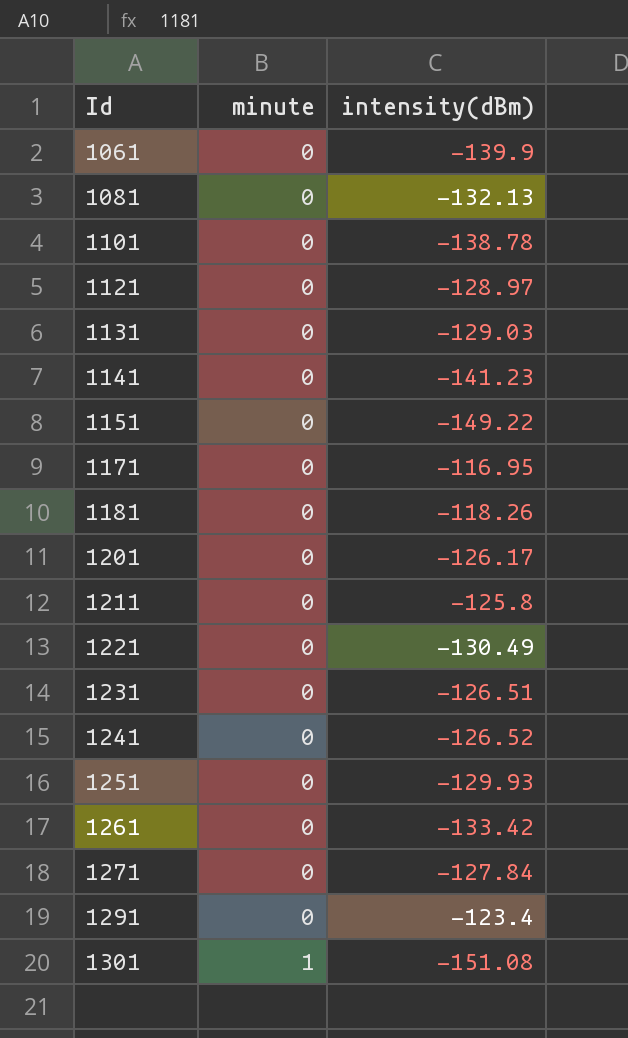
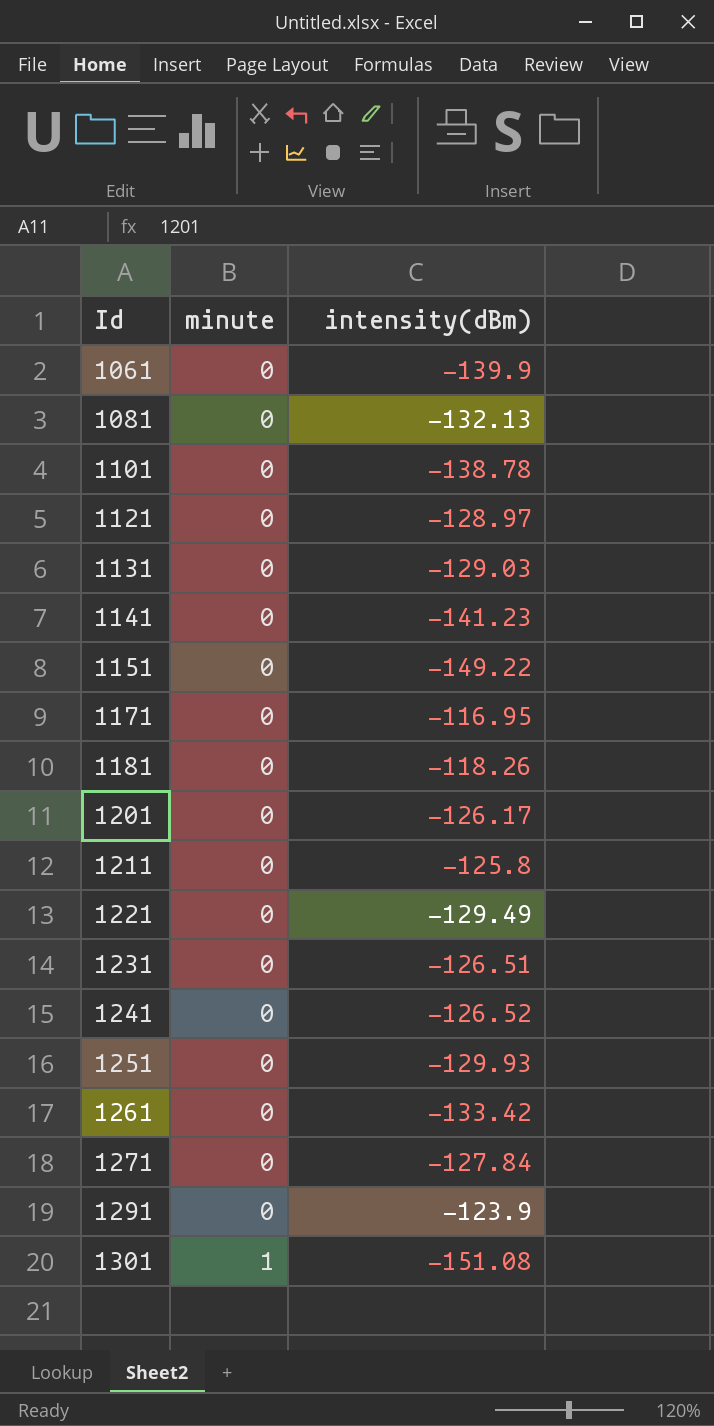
1221 | intensity(dBm): -130.49 -> -129.49
1291 | intensity(dBm): -123.4 -> -123.9

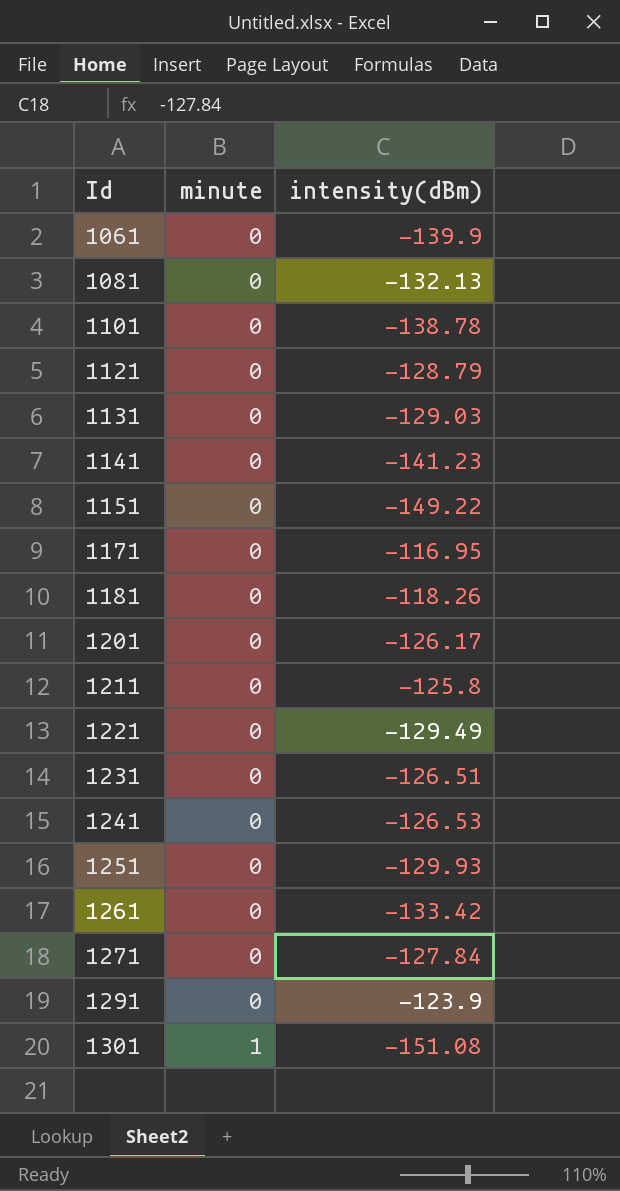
1121 | intensity(dBm): -128.97 -> -128.79
1241 | intensity(dBm): -126.52 -> -126.53

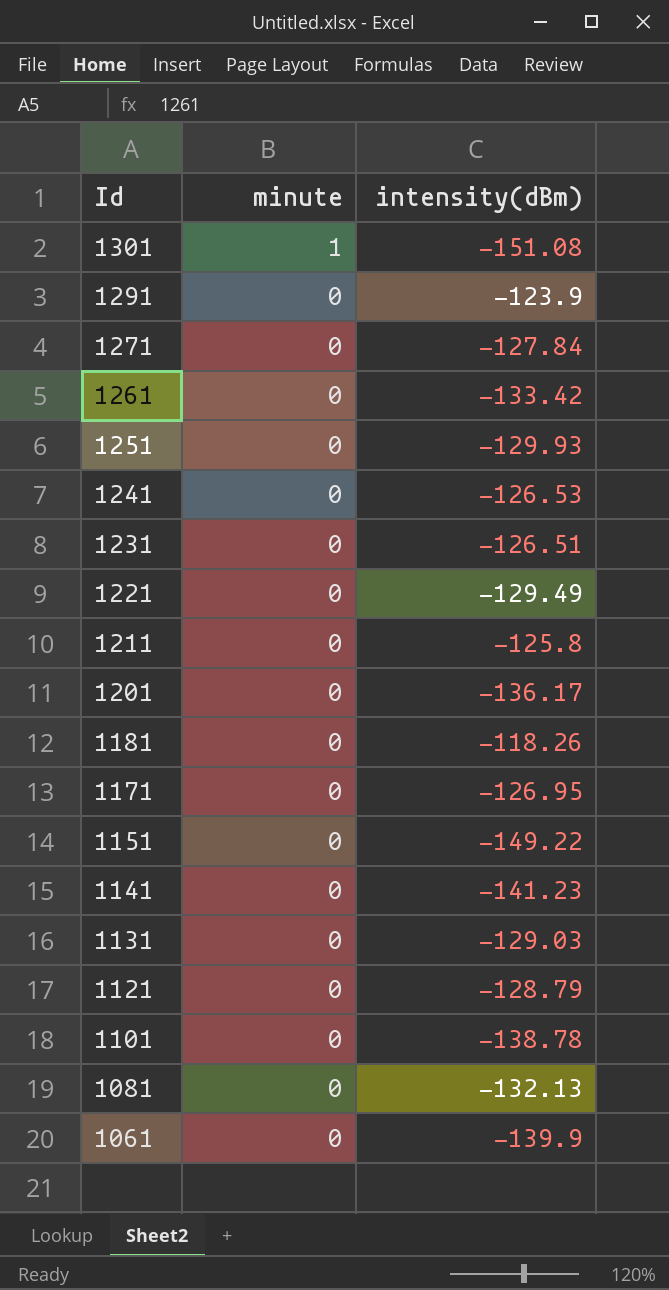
row order: Id ascending -> Id descending
1201 | intensity(dBm): -126.17 -> -136.17
1171 | intensity(dBm): -116.95 -> -126.95

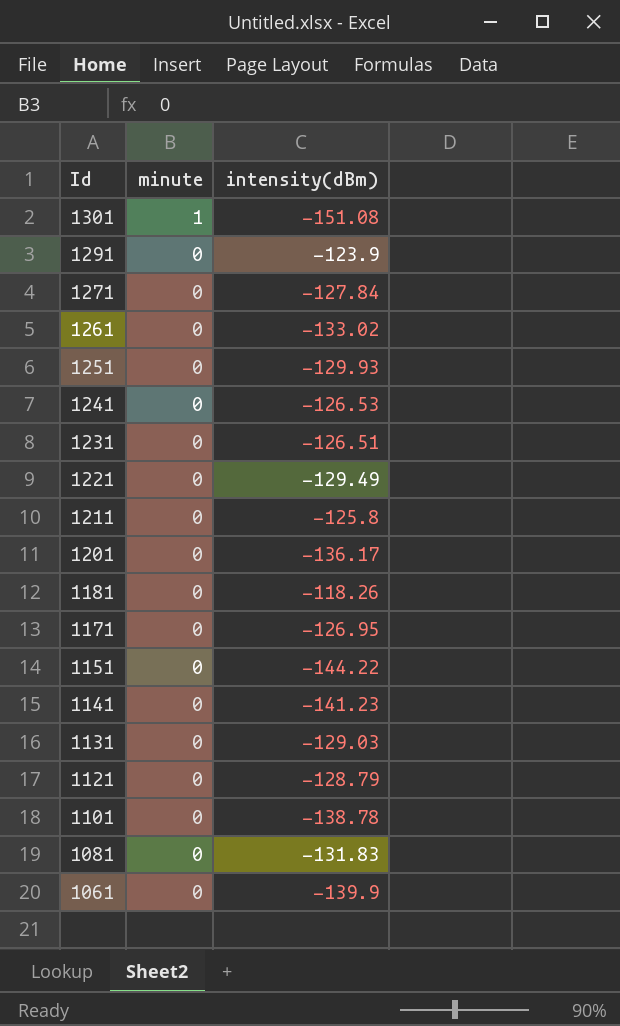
1261 | intensity(dBm): -133.42 -> -133.02
1151 | intensity(dBm): -149.22 -> -144.22
1081 | intensity(dBm): -132.13 -> -131.83

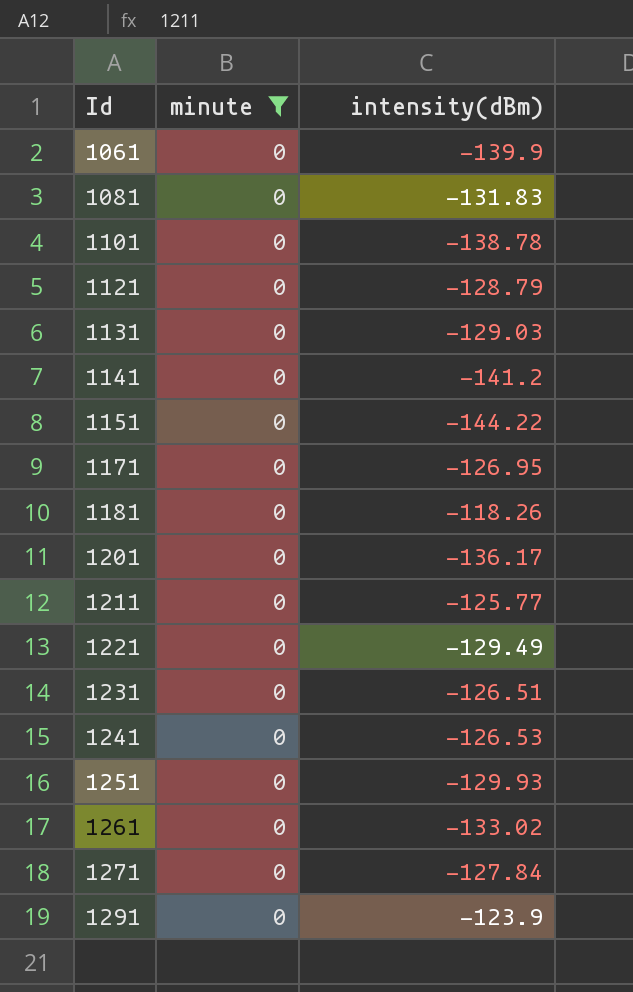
filter: none -> minute = 0
row order: Id descending -> Id ascending
1141 | intensity(dBm): -141.23 -> -141.2
1211 | intensity(dBm): -125.8 -> -125.77

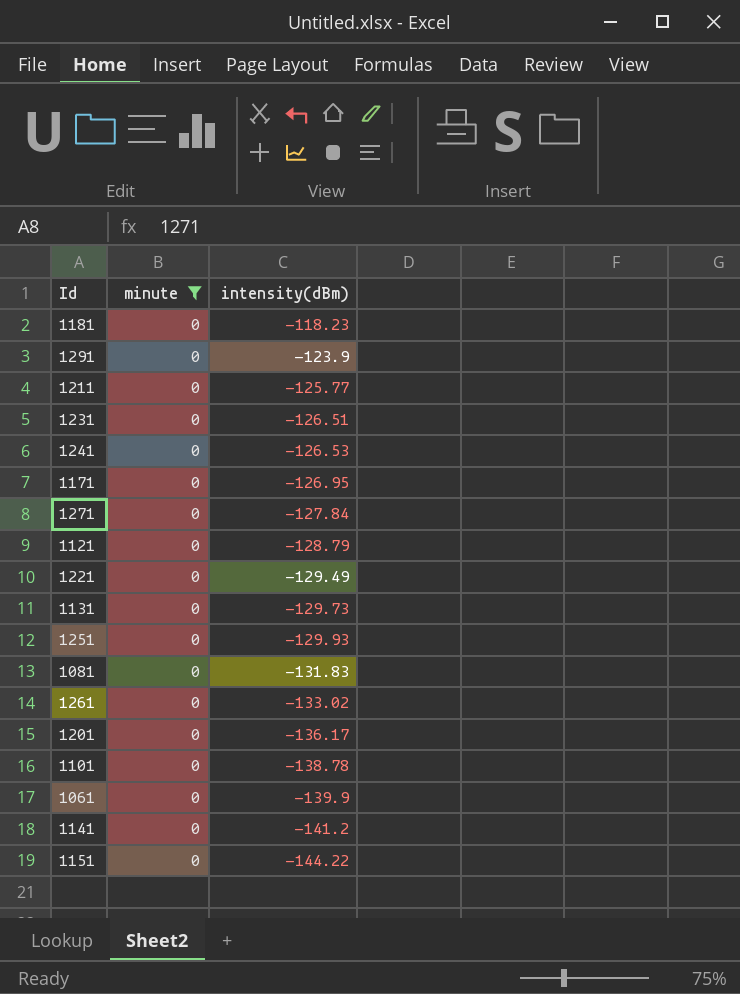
row order: Id ascending -> intensity(dBm) descending
1181 | intensity(dBm): -118.26 -> -118.23
1131 | intensity(dBm): -129.03 -> -129.73

